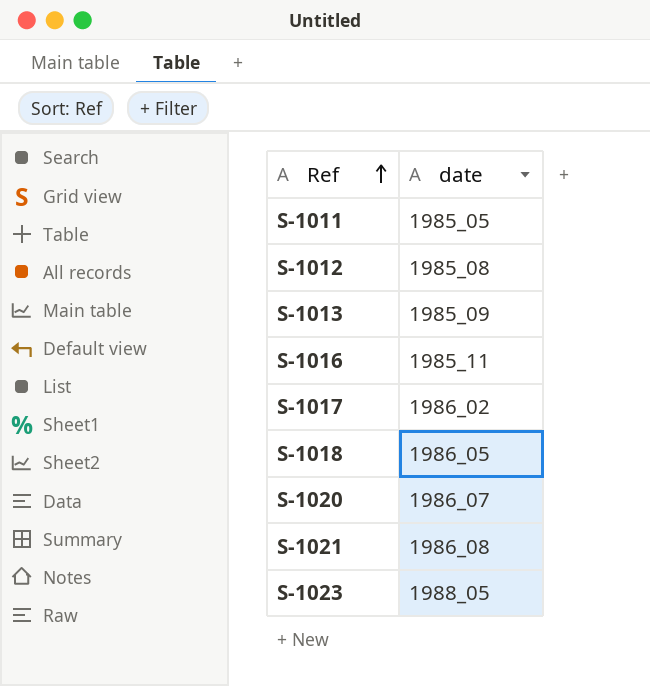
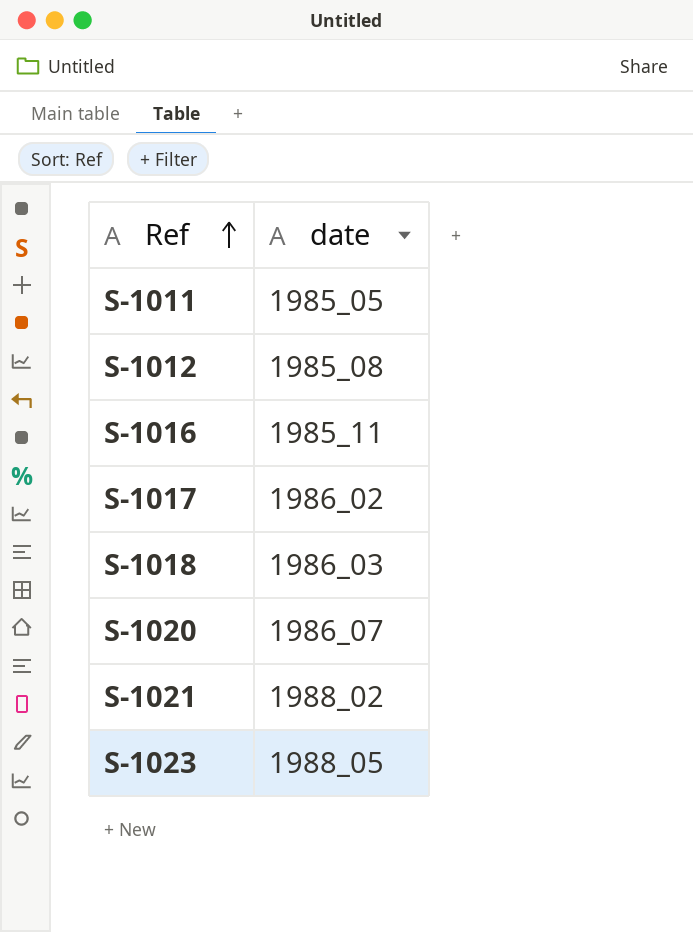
row S-1013: 1985_09 -> none
S-1018 | date: 1986_05 -> 1986_03
S-1021 | date: 1986_08 -> 1988_02

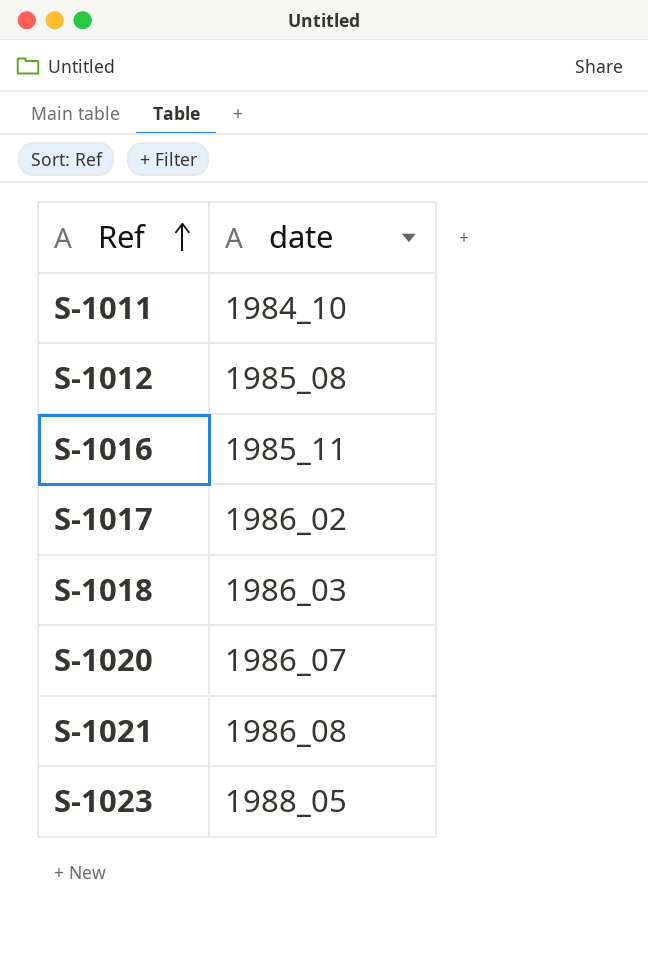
S-1011 | date: 1985_05 -> 1984_10
S-1021 | date: 1988_02 -> 1986_08

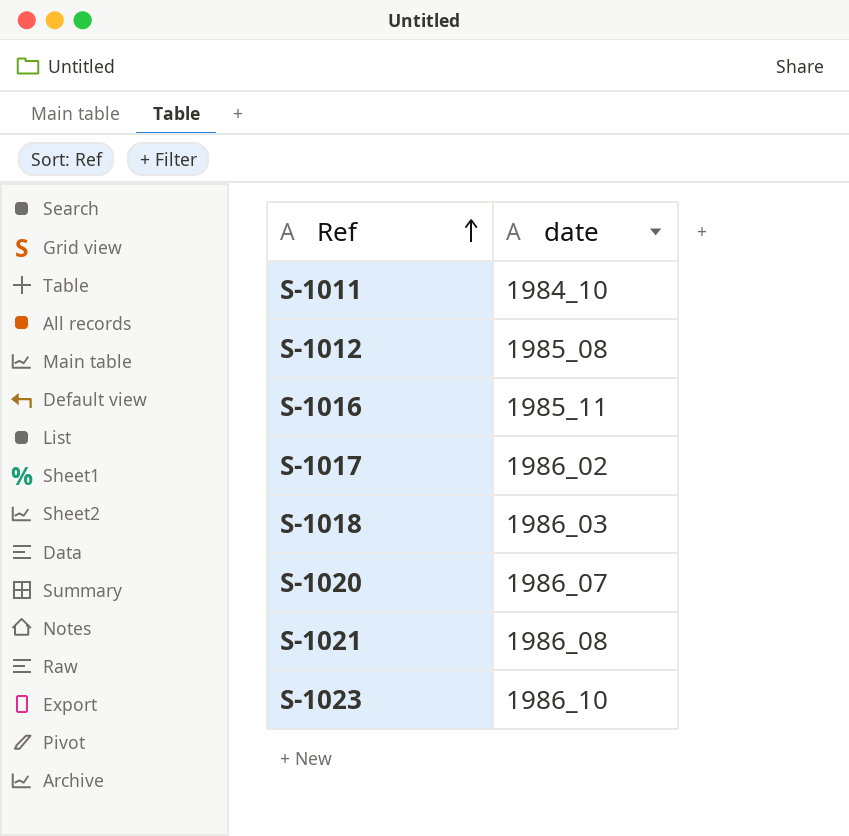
S-1023 | date: 1988_05 -> 1986_10

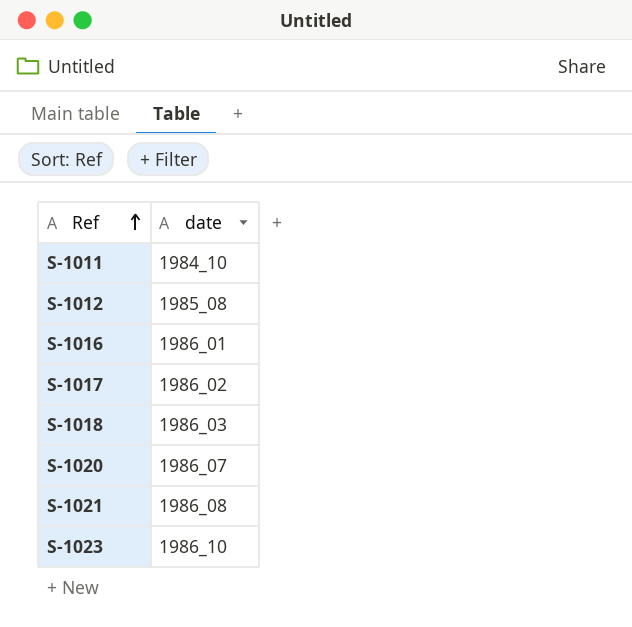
S-1016 | date: 1985_11 -> 1986_01

